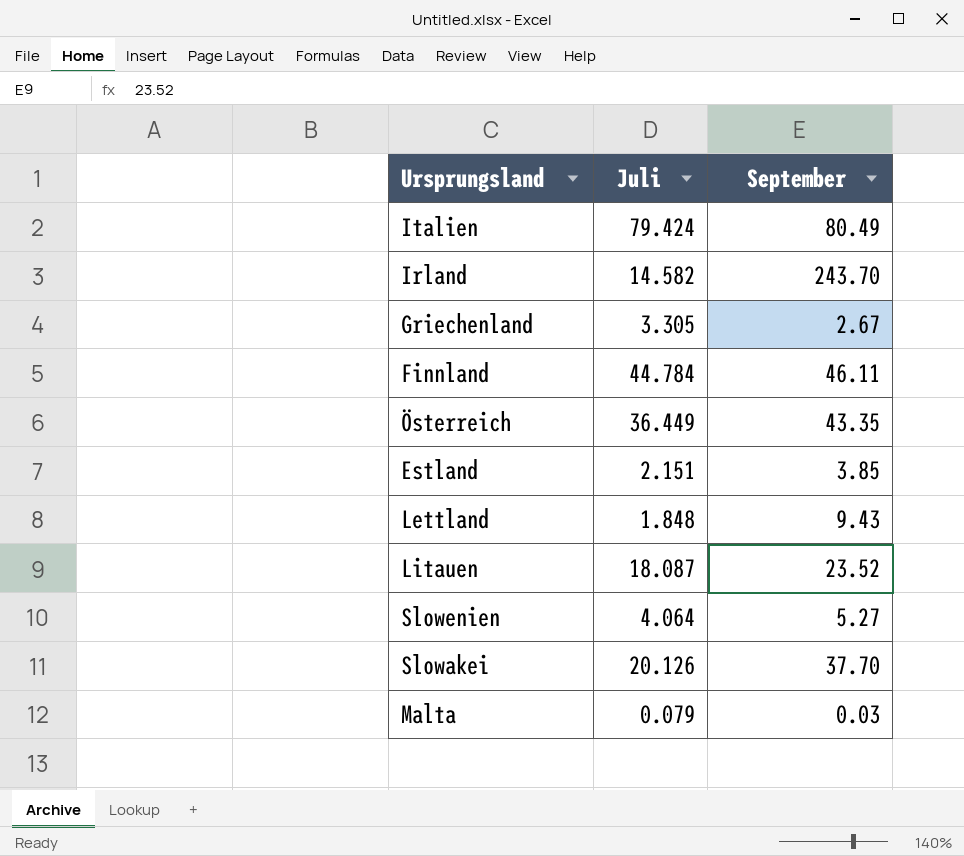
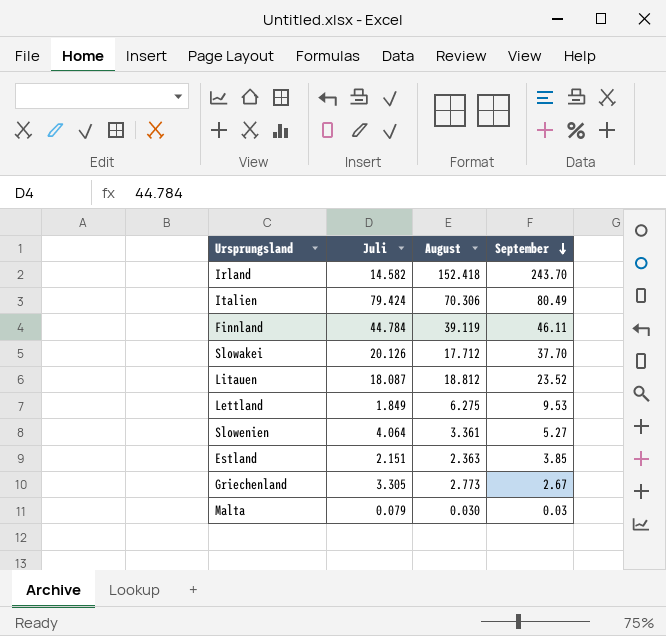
row order: none -> September descending
column August | position: none -> 3
row Österreich: 36.449 | 43.35 -> none
Lettland | Juli: 1.848 -> 1.849
Lettland | September: 9.43 -> 9.53

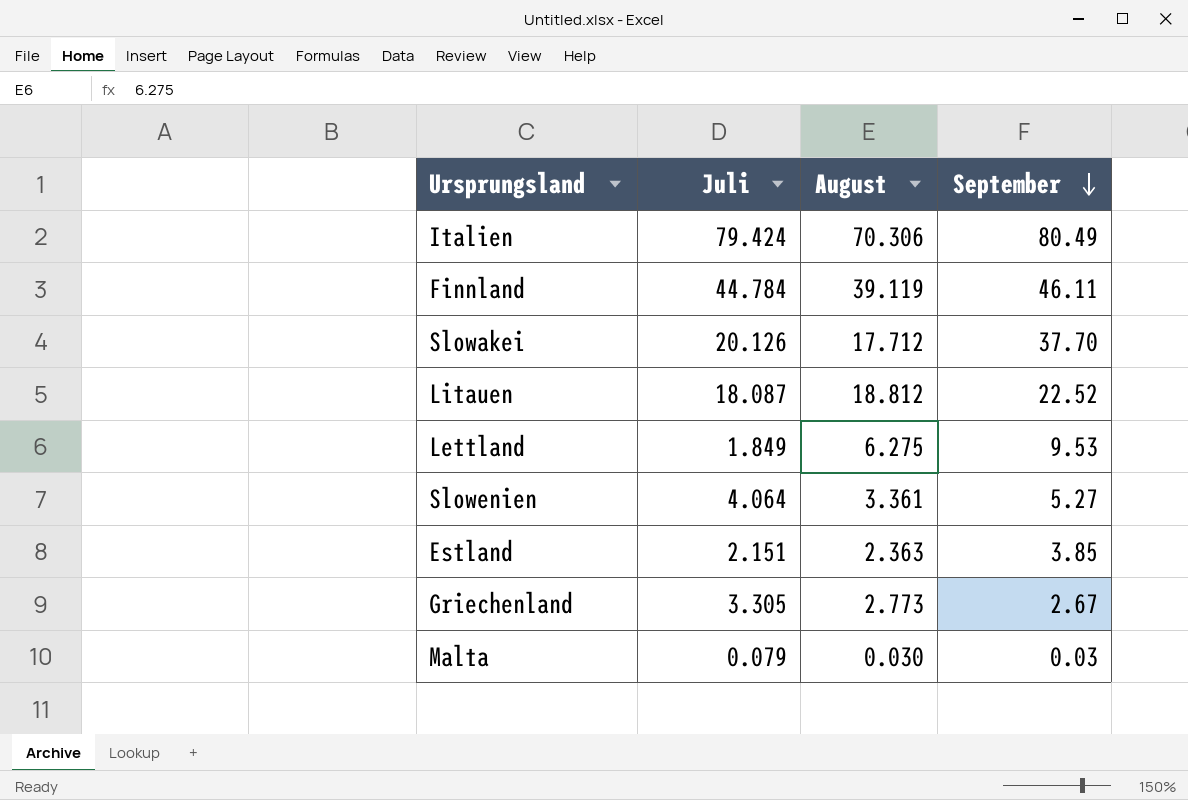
row Irland: 14.582 | 152.418 | 243.70 -> none
Litauen | September: 23.52 -> 22.52

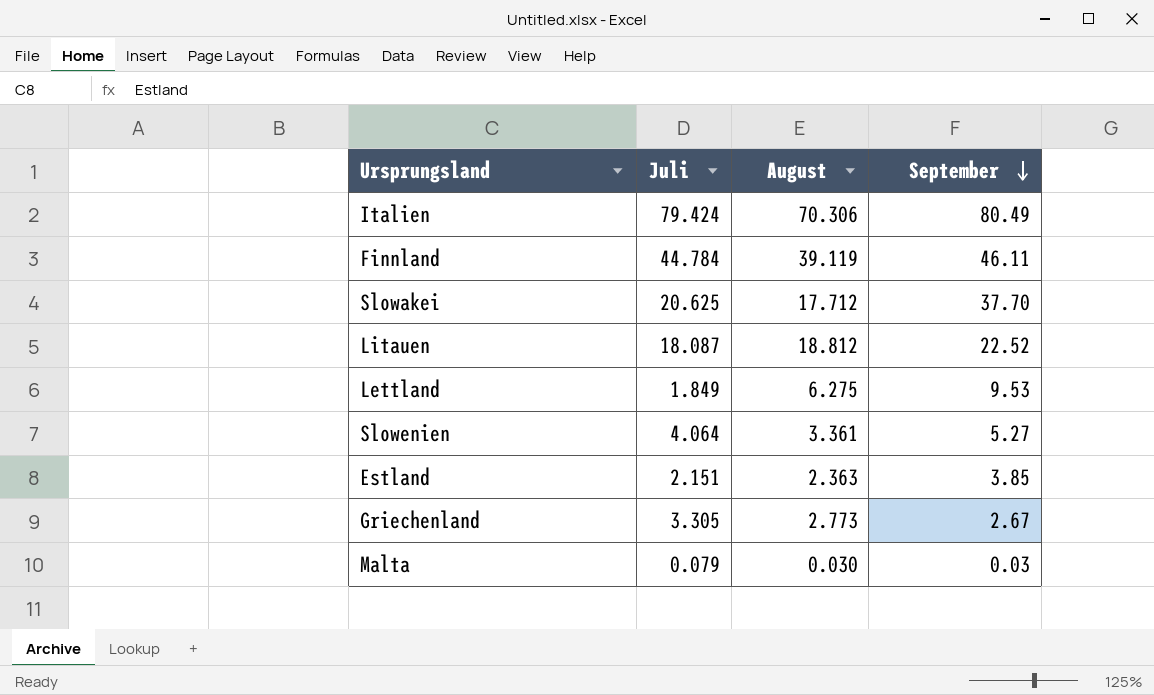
Slowakei | Juli: 20.126 -> 20.625

